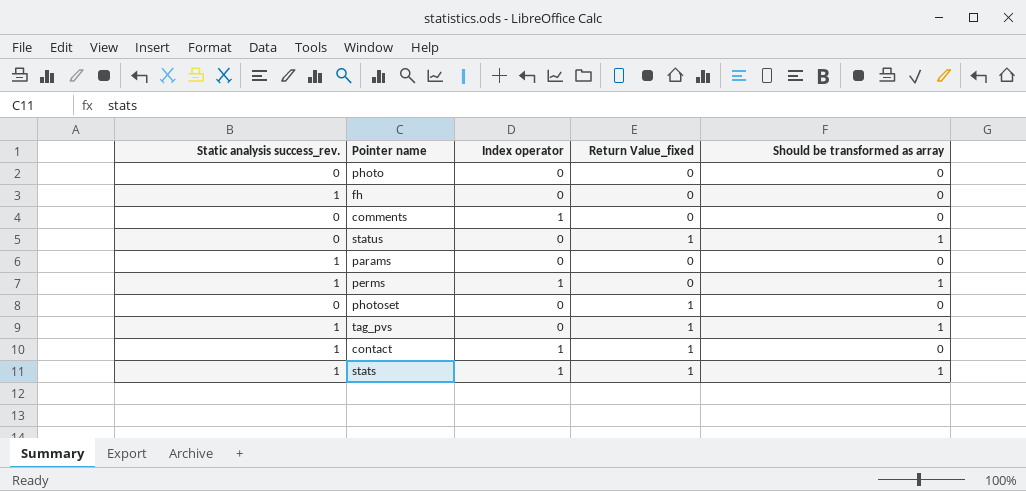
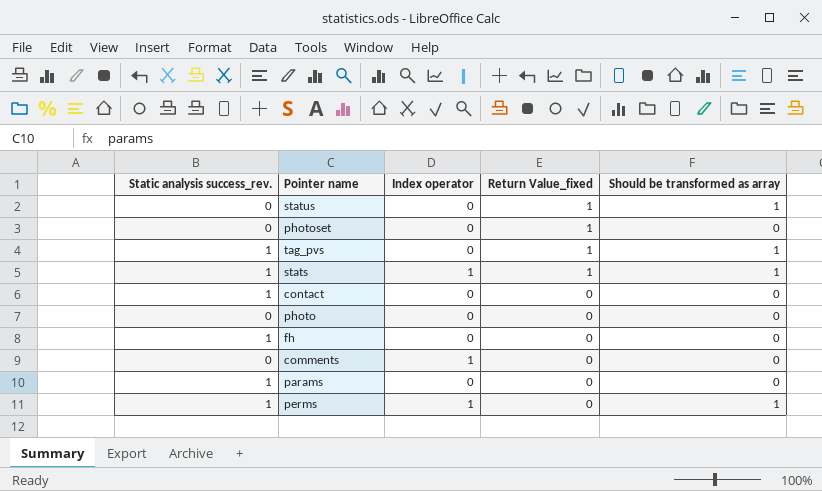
row order: none -> Return Value_fixed descending
contact | Index operator: 1 -> 0
contact | Return Value_fixed: 1 -> 0

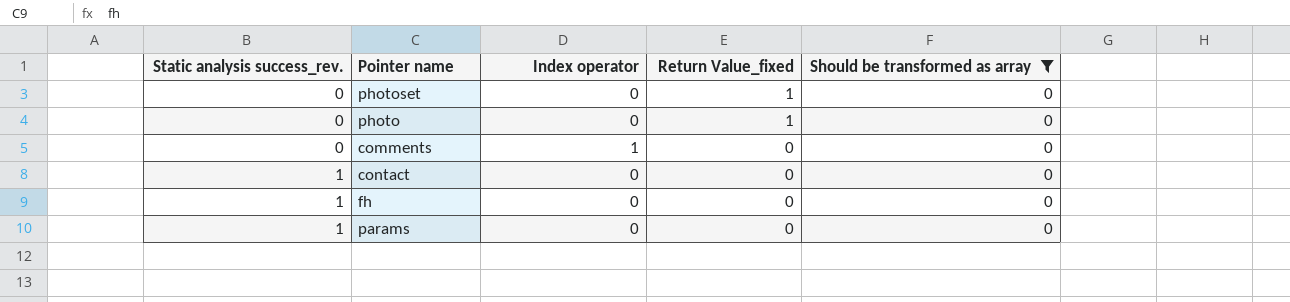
filter: none -> Should be transformed as array = 0
row order: Return Value_fixed descending -> Static analysis success_rev. ascending
photo | Return Value_fixed: 0 -> 1

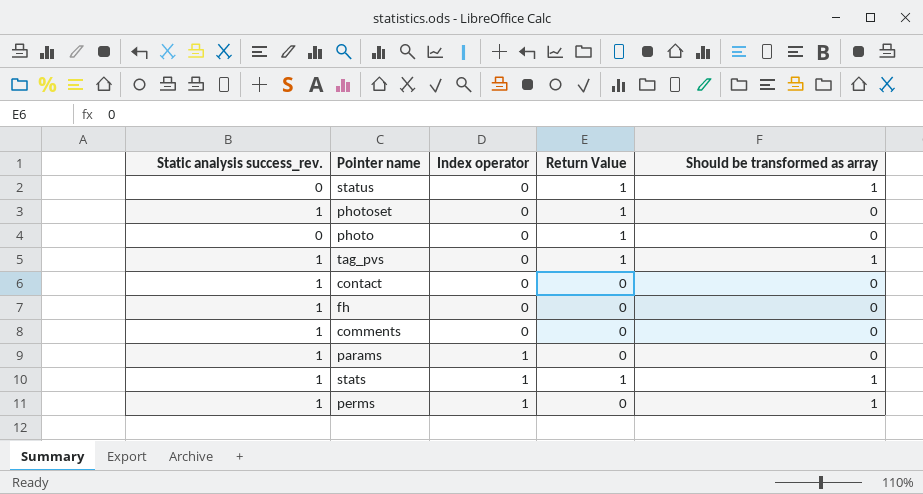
filter: Should be transformed as array = 0 -> none
row order: Static analysis success_rev. ascending -> Index operator ascending
column name: Return Value_fixed -> Return Value
photoset | Static analysis success_rev.: 0 -> 1
comments | Static analysis success_rev.: 0 -> 1
comments | Index operator: 1 -> 0
params | Index operator: 0 -> 1

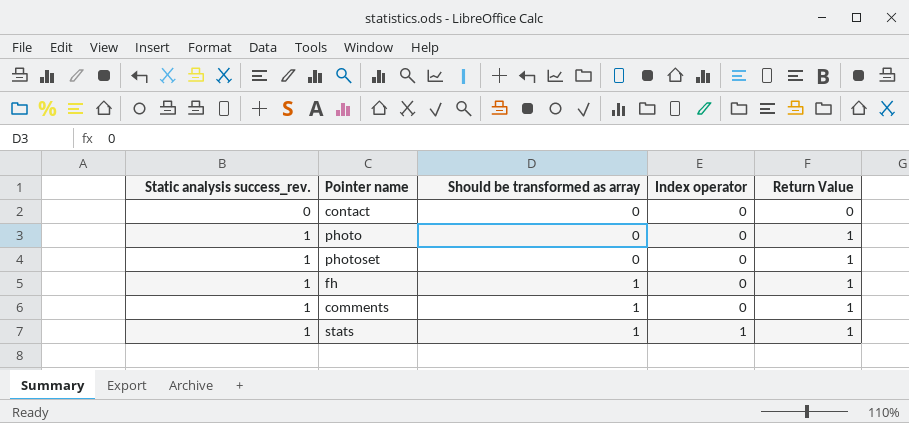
row order: Index operator ascending -> Static analysis success_rev. ascending
column Should be transformed as array | position: 5 -> 3
row status: 0 | 0 | 1 | 1 -> none
row tag_pvs: 1 | 0 | 1 | 1 -> none
row params: 1 | 1 | 0 | 0 -> none
row perms: 1 | 1 | 0 | 1 -> none
contact | Static analysis success_rev.: 1 -> 0
photo | Static analysis success_rev.: 0 -> 1
fh | Should be transformed as array: 0 -> 1
fh | Return Value: 0 -> 1
comments | Should be transformed as array: 0 -> 1
comments | Return Value: 0 -> 1

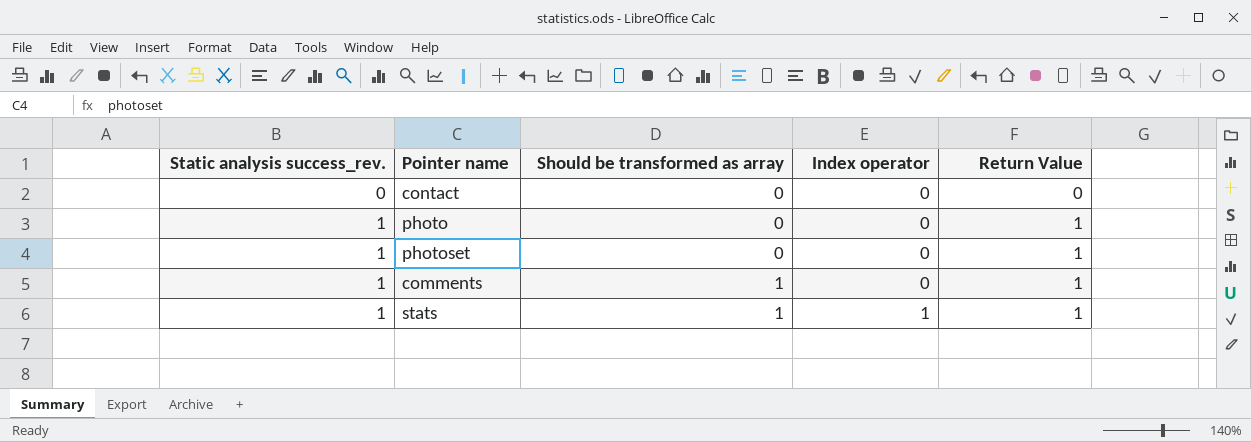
row fh: 1 | 1 | 0 | 1 -> none

